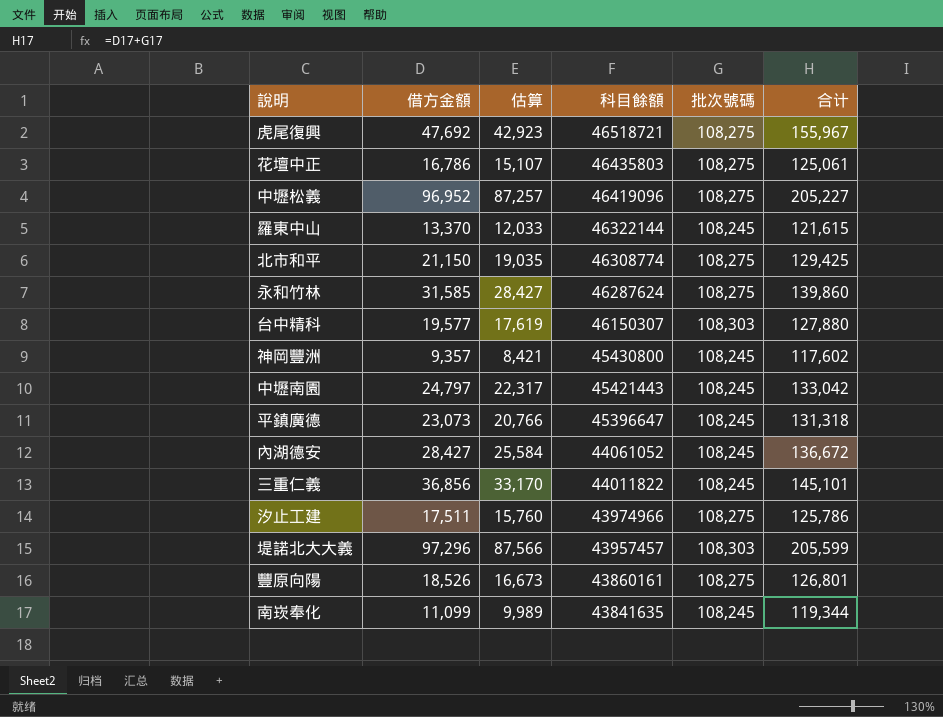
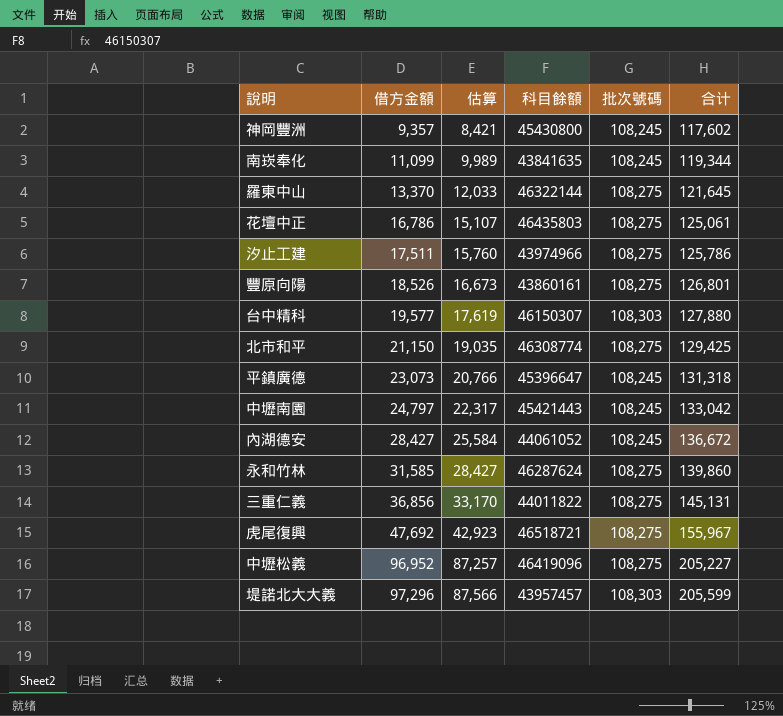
row order: 科目餘額 descending -> 借方金額 ascending
羅東中山 | 批次號碼: 108,245 -> 108,275
羅東中山 | 合计: 121,615 -> 121,645
三重仁義 | 批次號碼: 108,245 -> 108,275
三重仁義 | 合计: 145,101 -> 145,131

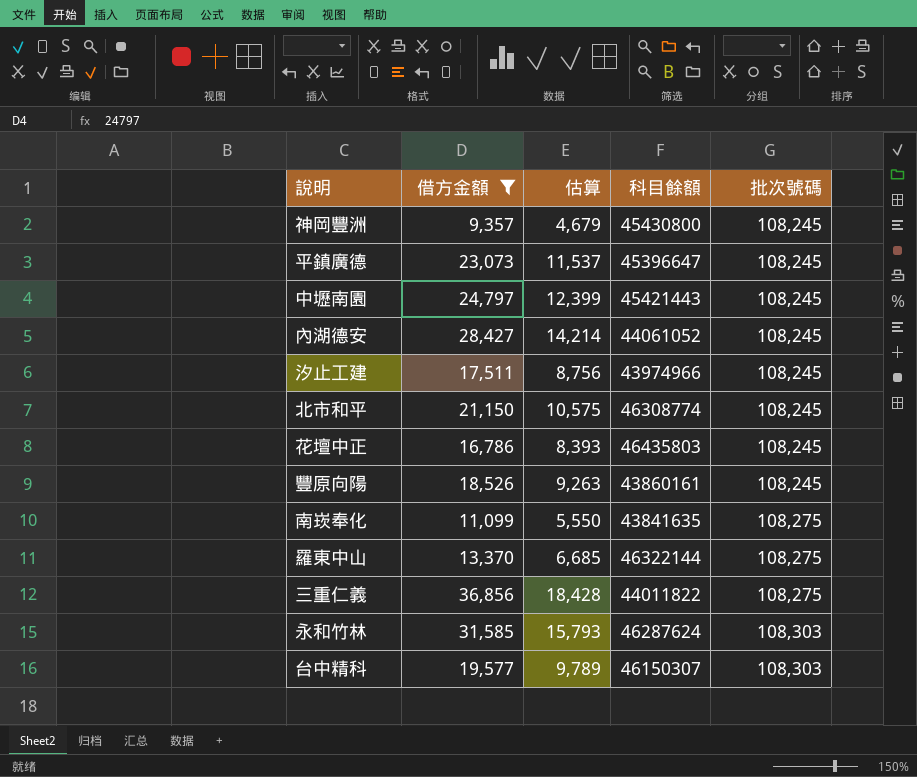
filter: none -> 借方金額 <= 36,856
row order: 借方金額 ascending -> 批次號碼 ascending
column 合计 | formula: [借方金額] + [批次號碼] -> none
column 估算 | formula: [借方金額] * 0.9 -> [借方金額] * 0.5
汐止工建 | 批次號碼: 108,275 -> 108,245
北市和平 | 批次號碼: 108,275 -> 108,245
花壇中正 | 批次號碼: 108,275 -> 108,245
豐原向陽 | 批次號碼: 108,275 -> 108,245
南崁奉化 | 批次號碼: 108,245 -> 108,275
永和竹林 | 批次號碼: 108,275 -> 108,303

